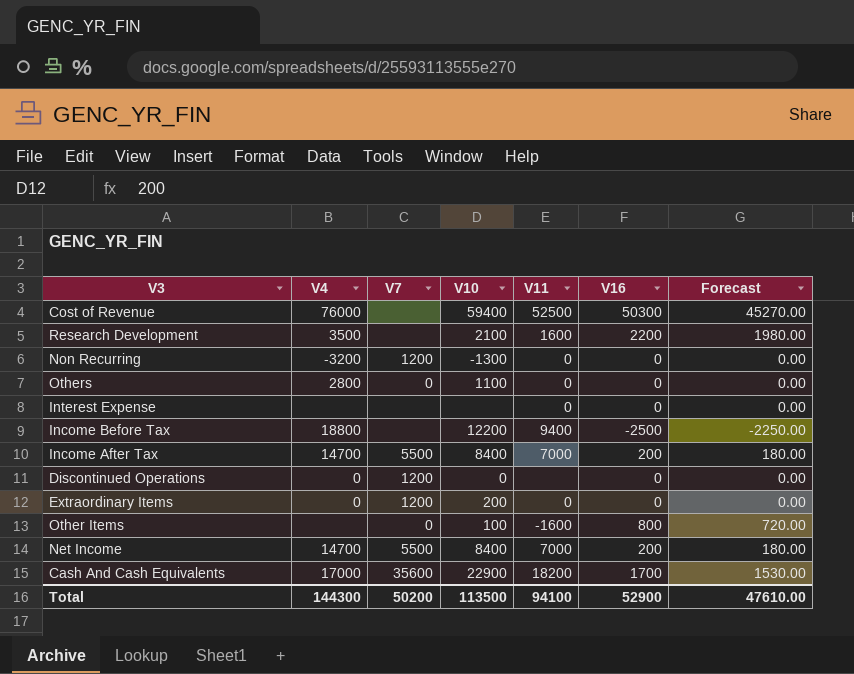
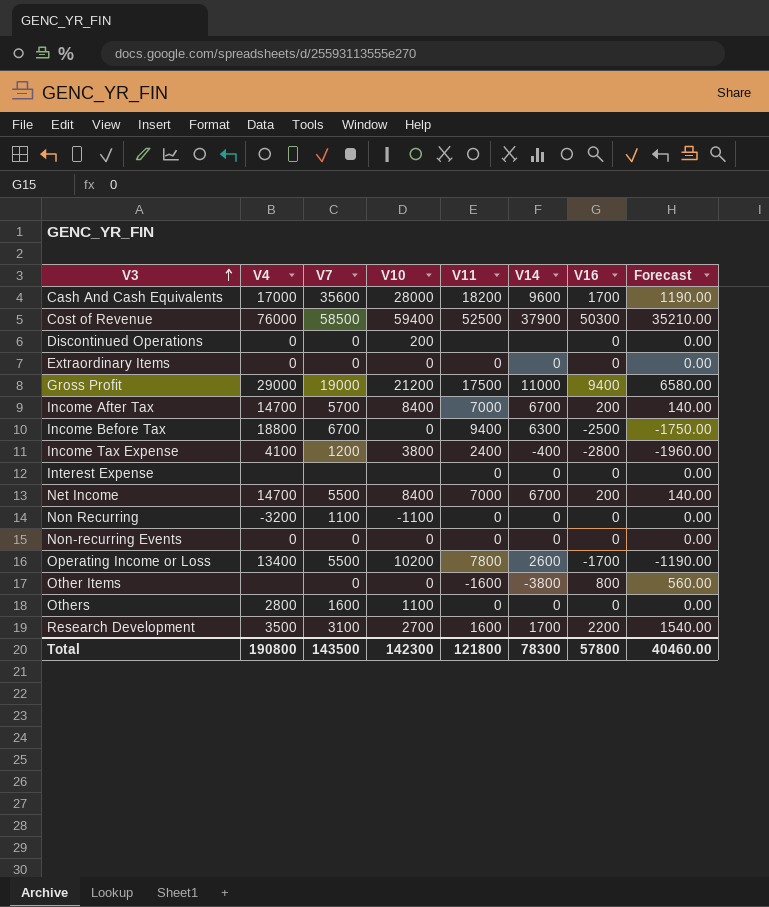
row order: none -> V3 ascending
column V14 | position: none -> 6
column Forecast | formula: [V16] * 0.9 -> [V16] * 0.7
Cash And Cash Equivalents | V10: 22900 -> 28000
Cost of Revenue | V7: none -> 58500
Discontinued Operations | V7: 1200 -> 0
Discontinued Operations | V10: 0 -> 200
Extraordinary Items | V7: 1200 -> 0
Extraordinary Items | V10: 200 -> 0
row Gross Profit: none -> 29000 | 19000 | 21200 | 17500 | 11000 | 9400 | 6580.00
Income After Tax | V7: 5500 -> 5700
Income Before Tax | V7: none -> 6700
Income Before Tax | V10: 12200 -> 0
row Income Tax Expense: none -> 4100 | 1200 | 3800 | 2400 | -400 | -2800 | -1960.00
Non Recurring | V7: 1200 -> 1100
Non Recurring | V10: -1300 -> -1100
row Non-recurring Events: none -> 0 | 0 | 0 | 0 | 0 | 0 | 0.00
row Operating Income or Loss: none -> 13400 | 5500 | 10200 | 7800 | 2600 | -1700 | -1190.00
Other Items | V10: 100 -> 0
Others | V7: 0 -> 1600
Research Development | V7: none -> 3100
Research Development | V10: 2100 -> 2700
Total | V4: 144300 -> 190800
Total | V7: 50200 -> 143500
Total | V10: 113500 -> 142300
Total | V11: 94100 -> 121800
Total | V16: 52900 -> 57800
Total | Forecast: 47610.00 -> 40460.00

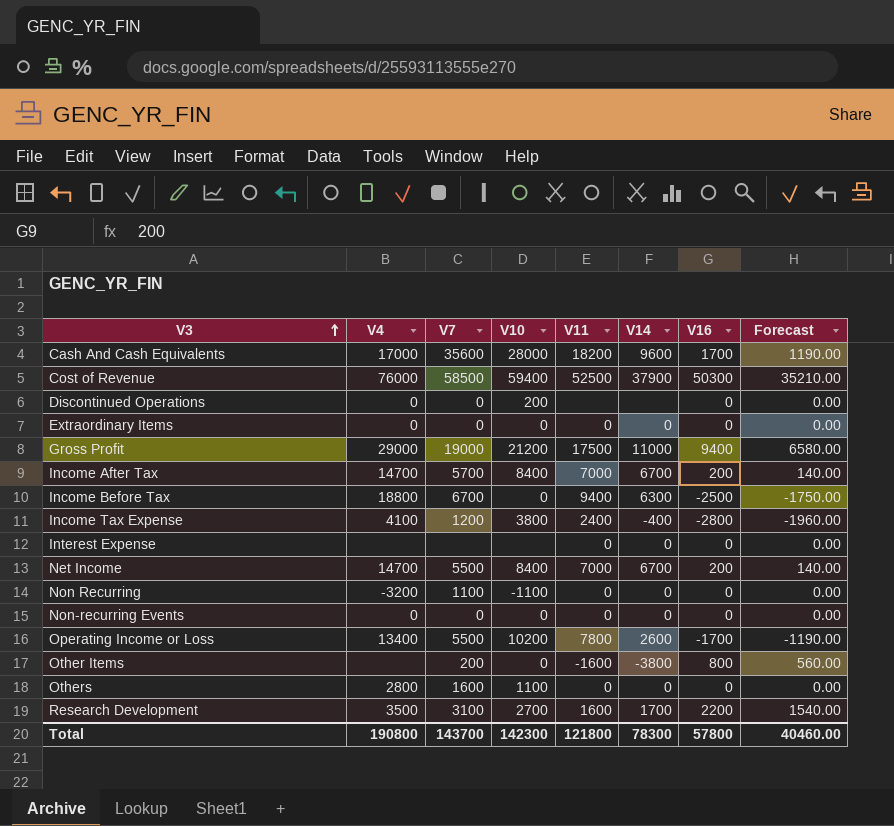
Other Items | V7: 0 -> 200
Total | V7: 143500 -> 143700

